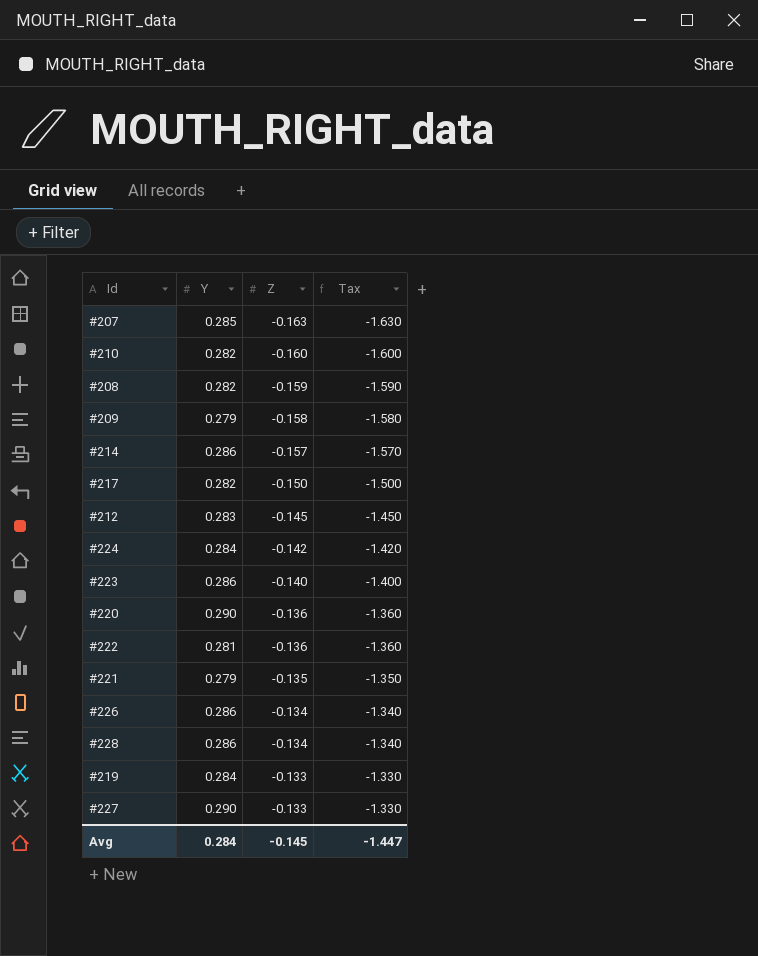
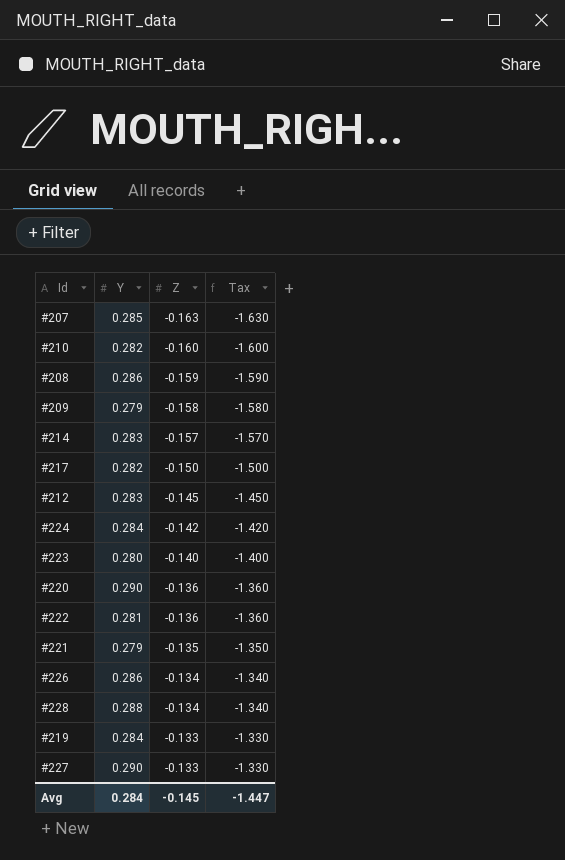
#208 | Y: 0.282 -> 0.286
#214 | Y: 0.286 -> 0.283
#223 | Y: 0.286 -> 0.280
#228 | Y: 0.286 -> 0.288

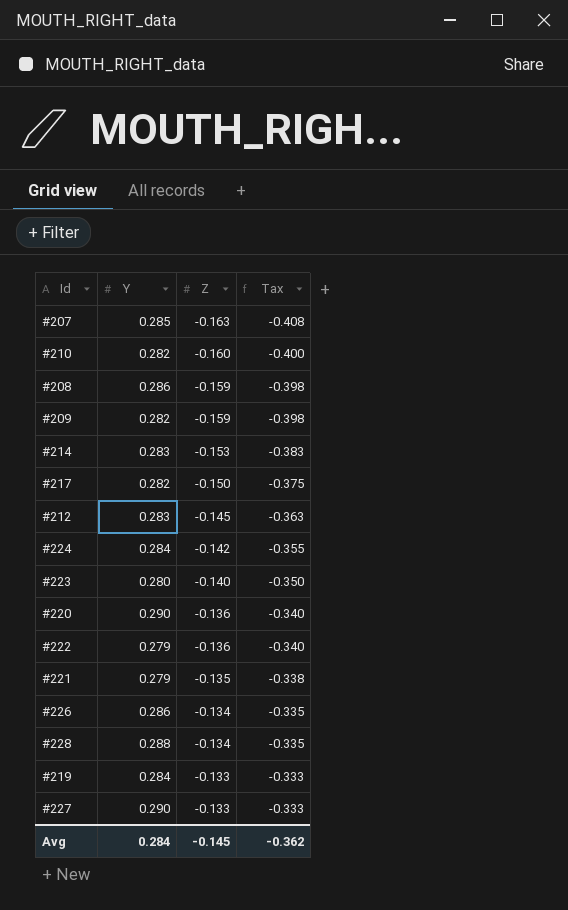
column Tax | formula: [Z] * 10 -> [Z] * 2.5
#209 | Y: 0.279 -> 0.282
#209 | Z: -0.158 -> -0.159
#214 | Z: -0.157 -> -0.153
#222 | Y: 0.281 -> 0.279
Avg | Tax: -1.447 -> -0.362

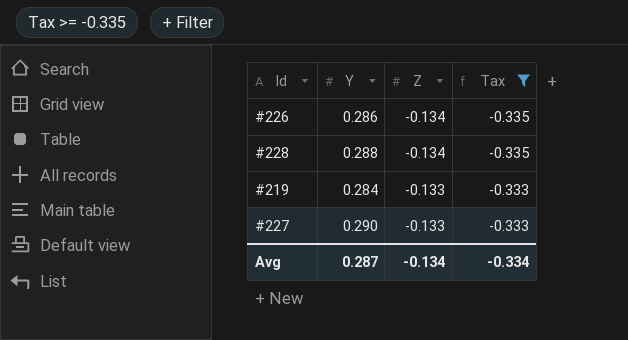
filter: none -> Tax >= -0.335
Avg | Y: 0.284 -> 0.287
Avg | Z: -0.145 -> -0.134
Avg | Tax: -0.362 -> -0.334

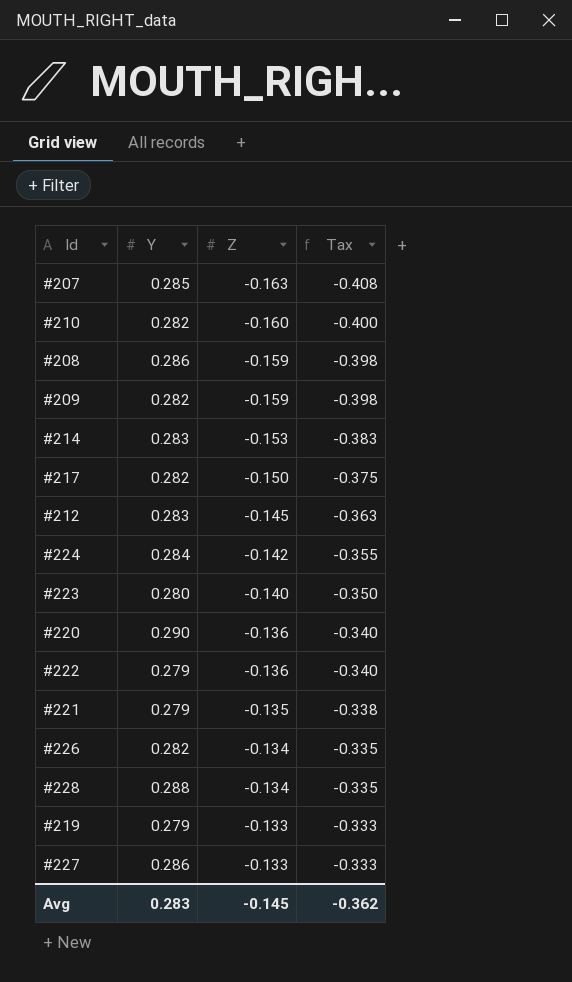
filter: Tax >= -0.335 -> none
#226 | Y: 0.286 -> 0.282
#219 | Y: 0.284 -> 0.279
#227 | Y: 0.290 -> 0.286
Avg | Y: 0.287 -> 0.283
Avg | Z: -0.134 -> -0.145
Avg | Tax: -0.334 -> -0.362

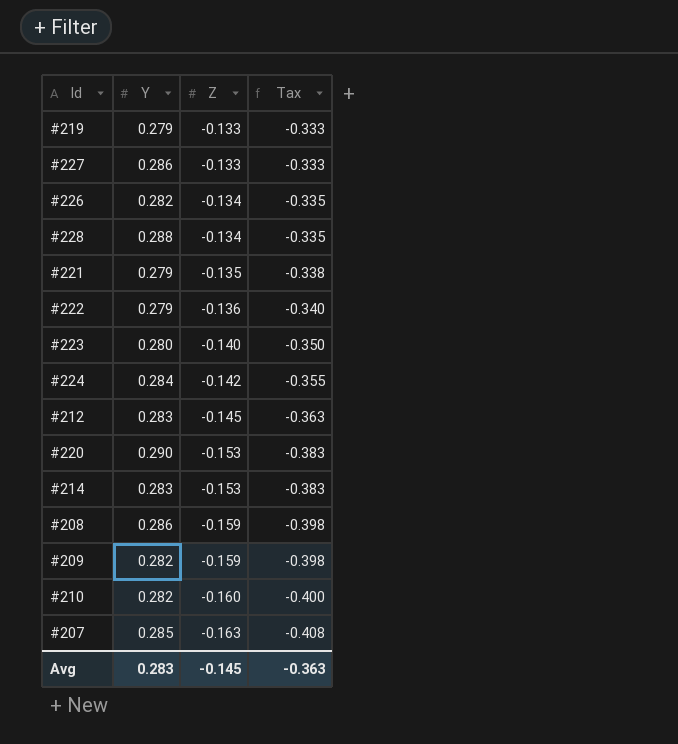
row order: Z ascending -> Z descending
row #217: 0.282 | -0.150 | -0.375 -> none
#220 | Z: -0.136 -> -0.153
#220 | Tax: -0.340 -> -0.383
Avg | Tax: -0.362 -> -0.363

